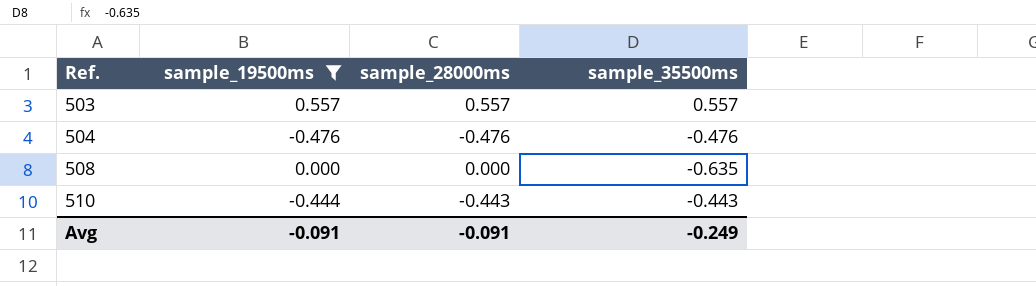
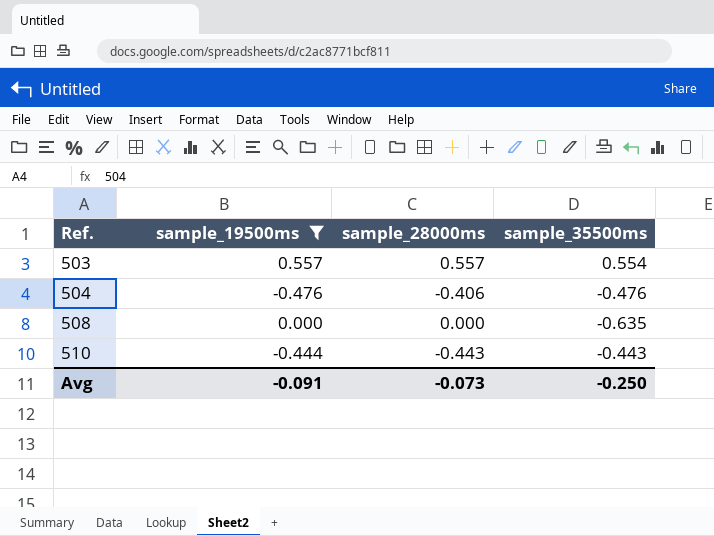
503 | sample_35500ms: 0.557 -> 0.554
504 | sample_28000ms: -0.476 -> -0.406
Avg | sample_28000ms: -0.091 -> -0.073
Avg | sample_35500ms: -0.249 -> -0.250

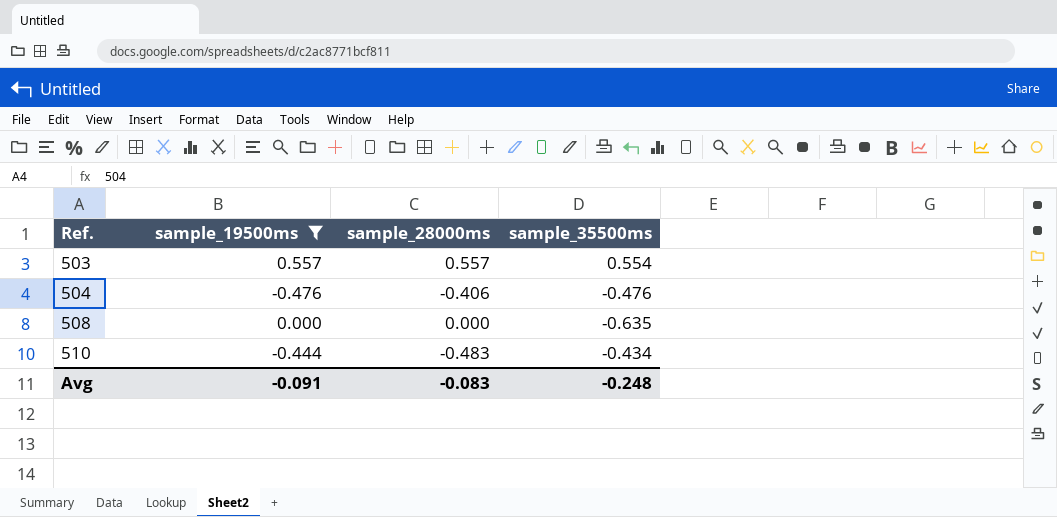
510 | sample_28000ms: -0.443 -> -0.483
510 | sample_35500ms: -0.443 -> -0.434
Avg | sample_28000ms: -0.073 -> -0.083
Avg | sample_35500ms: -0.250 -> -0.248

